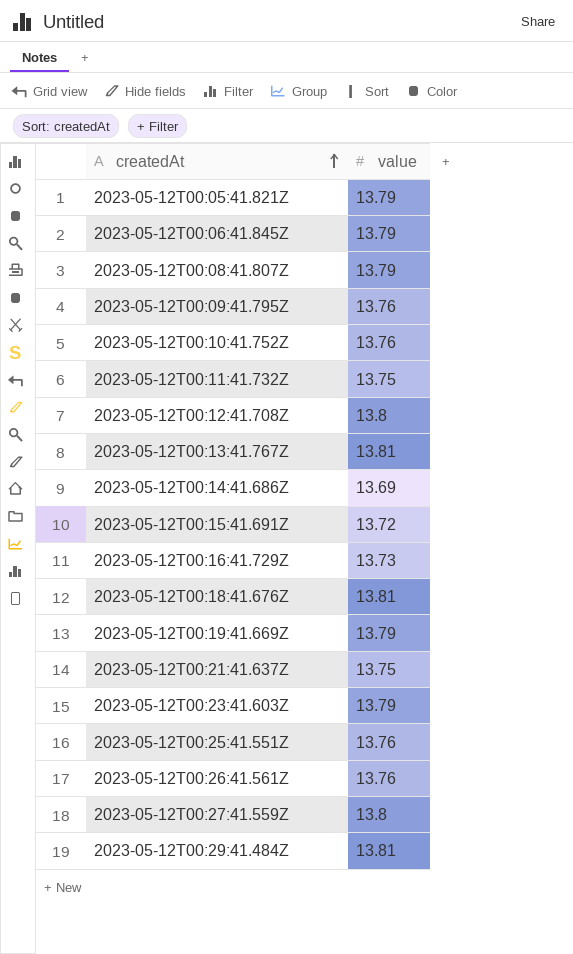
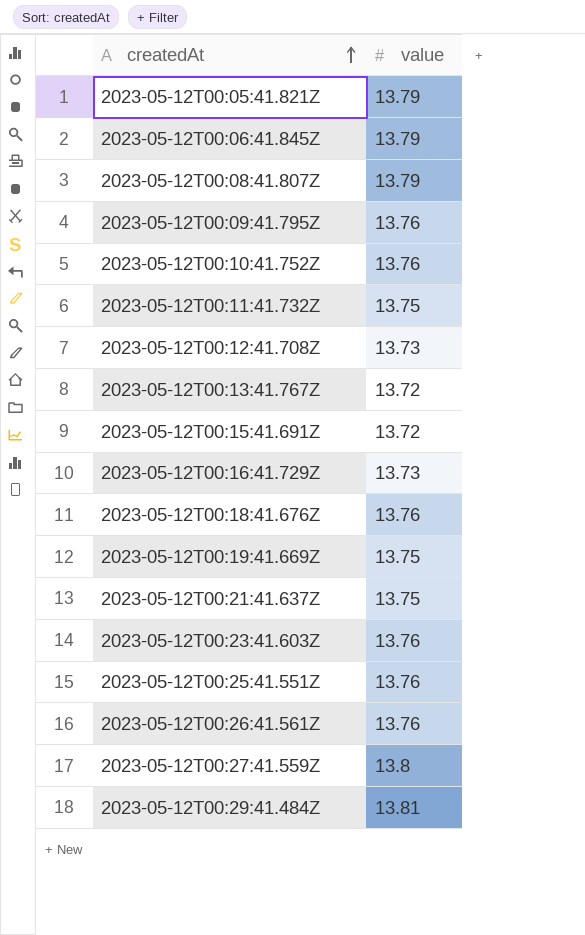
row 2023-05-12T00:14:41.686Z: 13.69 -> none
2023-05-12T00:12:41.708Z | value: 13.8 -> 13.73
2023-05-12T00:13:41.767Z | value: 13.81 -> 13.72
2023-05-12T00:18:41.676Z | value: 13.81 -> 13.76
2023-05-12T00:19:41.669Z | value: 13.79 -> 13.75
2023-05-12T00:23:41.603Z | value: 13.79 -> 13.76

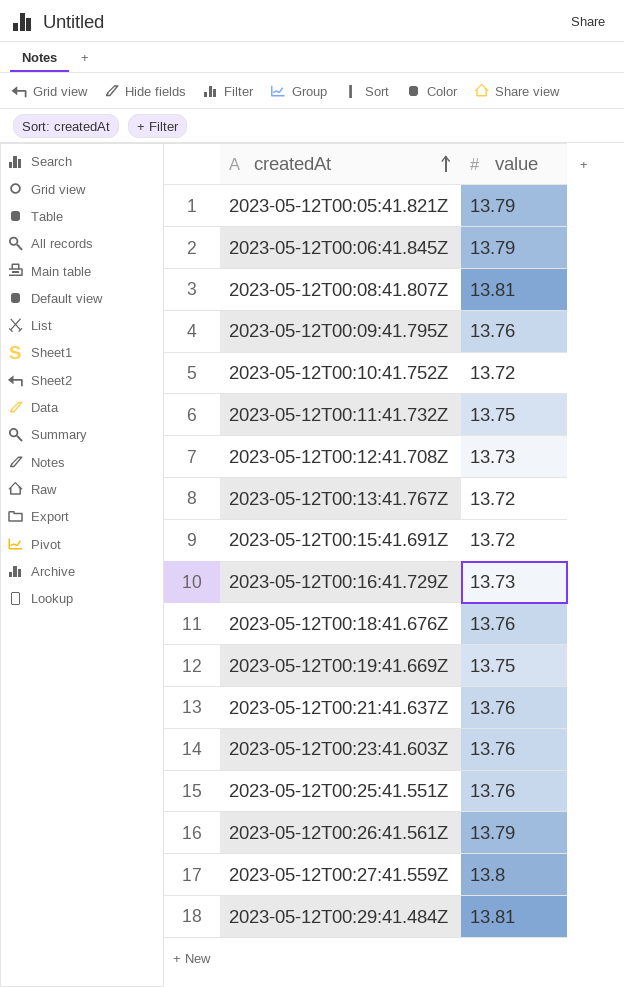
2023-05-12T00:08:41.807Z | value: 13.79 -> 13.81
2023-05-12T00:10:41.752Z | value: 13.76 -> 13.72
2023-05-12T00:21:41.637Z | value: 13.75 -> 13.76
2023-05-12T00:26:41.561Z | value: 13.76 -> 13.79

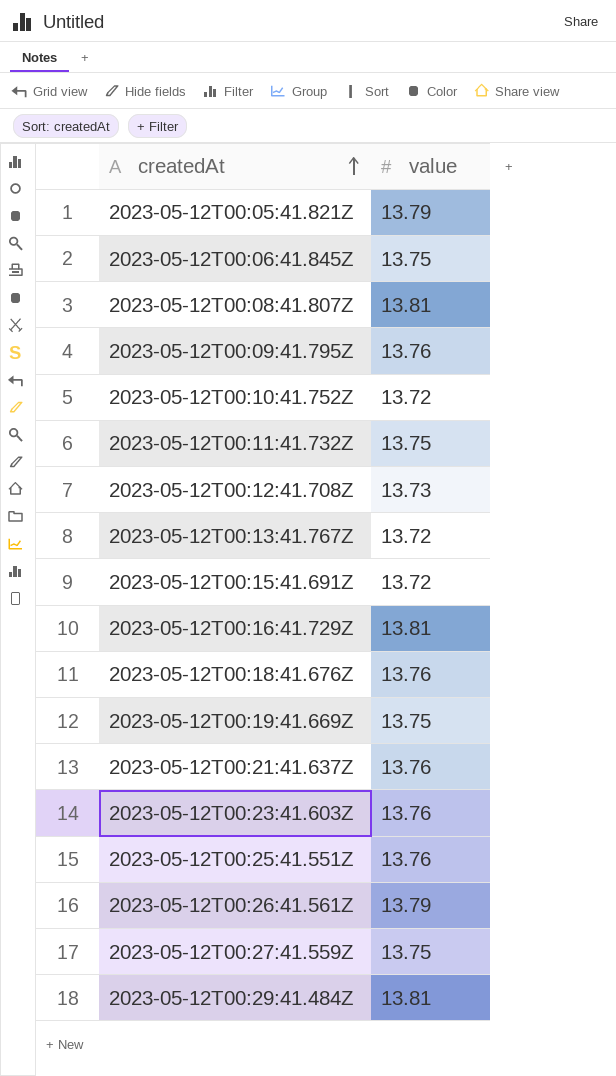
2023-05-12T00:06:41.845Z | value: 13.79 -> 13.75
2023-05-12T00:16:41.729Z | value: 13.73 -> 13.81
2023-05-12T00:27:41.559Z | value: 13.8 -> 13.75

